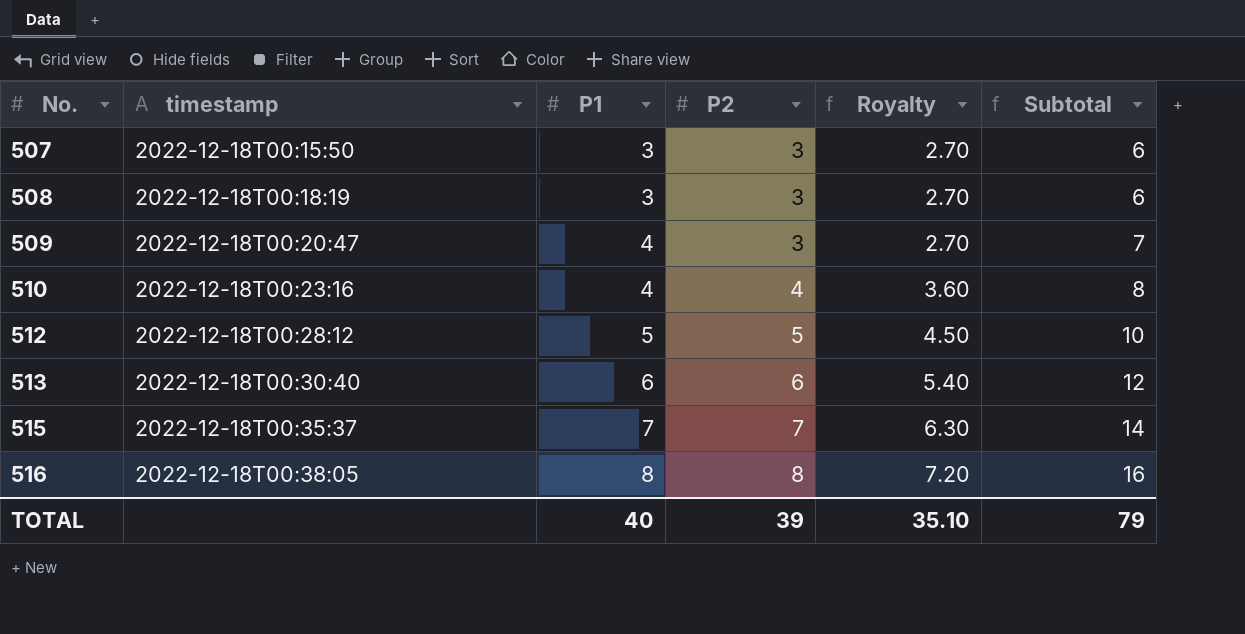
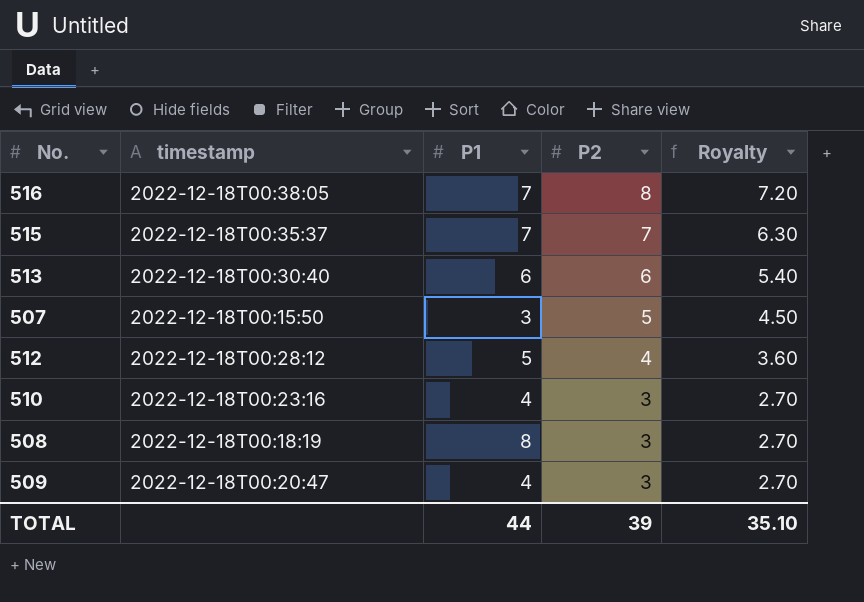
row order: No. ascending -> P2 descending
column Subtotal | formula: [P1] + [P2] -> none
516 | P1: 8 -> 7
507 | P2: 3 -> 5
507 | Royalty: 2.70 -> 4.50
512 | P2: 5 -> 4
512 | Royalty: 4.50 -> 3.60
510 | P2: 4 -> 3
510 | Royalty: 3.60 -> 2.70
508 | P1: 3 -> 8
TOTAL | P1: 40 -> 44

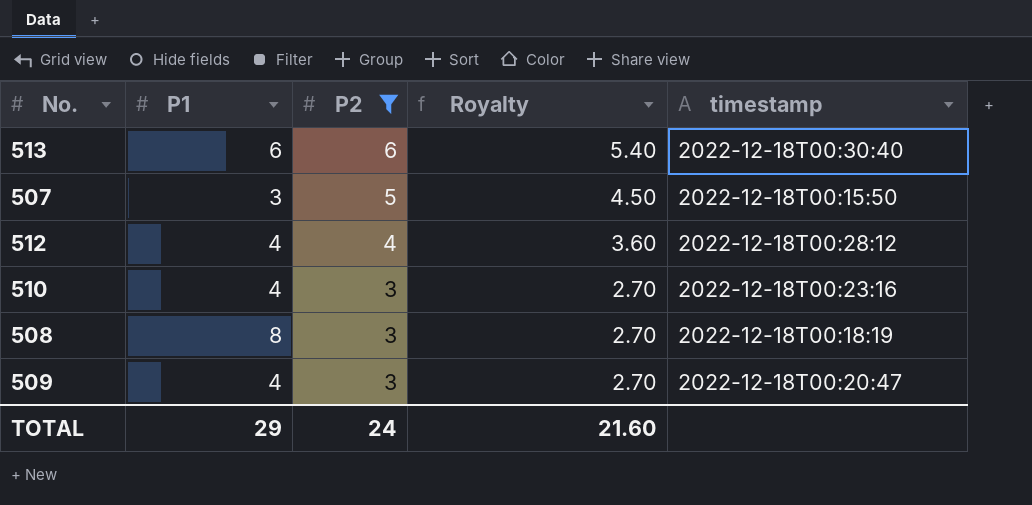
filter: none -> P2 <= 6
column timestamp | position: 2 -> 5
512 | P1: 5 -> 4
TOTAL | P1: 44 -> 29
TOTAL | P2: 39 -> 24
TOTAL | Royalty: 35.10 -> 21.60

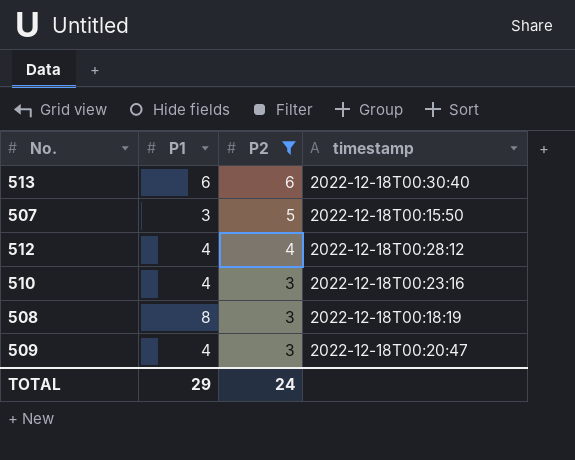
column Royalty | formula: [P2] * 0.9 -> none

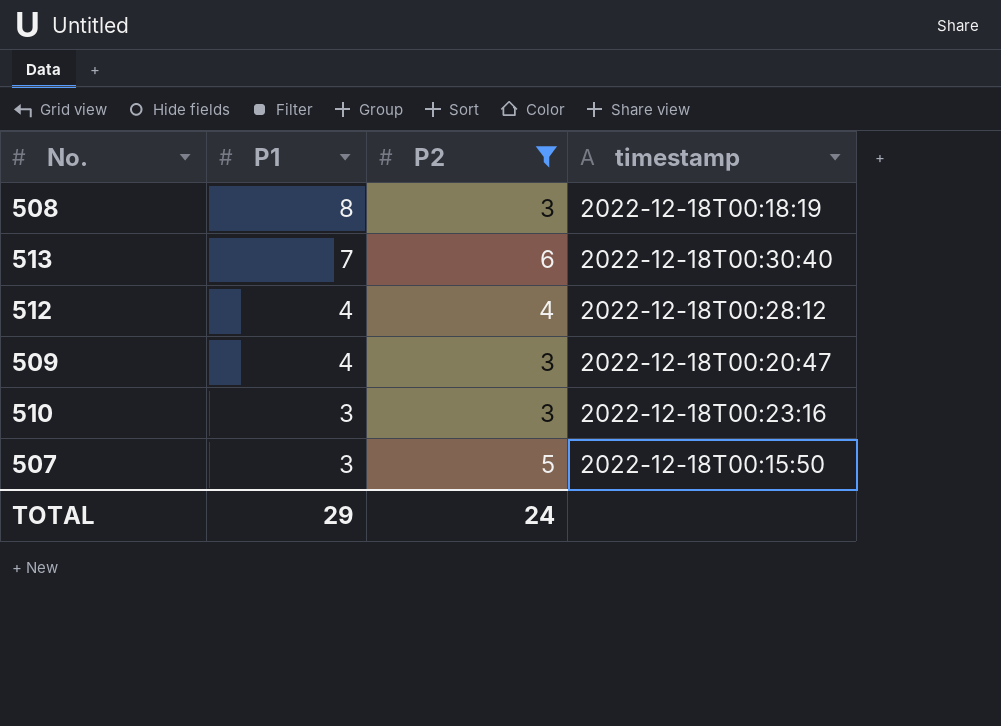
row order: P2 descending -> P1 descending
513 | P1: 6 -> 7
510 | P1: 4 -> 3

